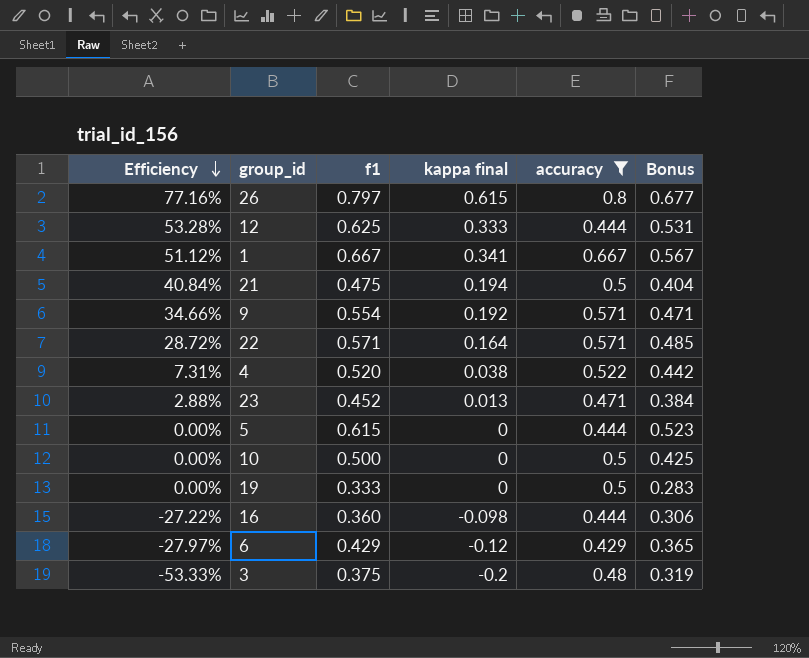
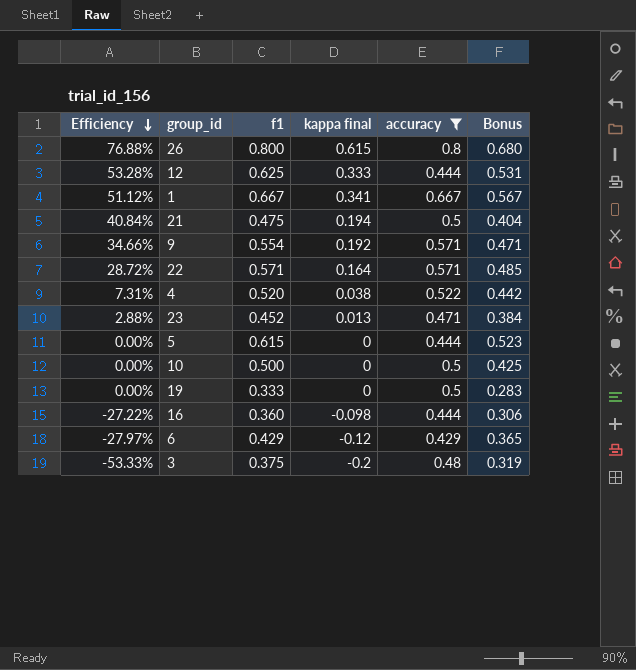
26 | Efficiency: 77.16% -> 76.88%
26 | f1: 0.797 -> 0.800
26 | Bonus: 0.677 -> 0.680

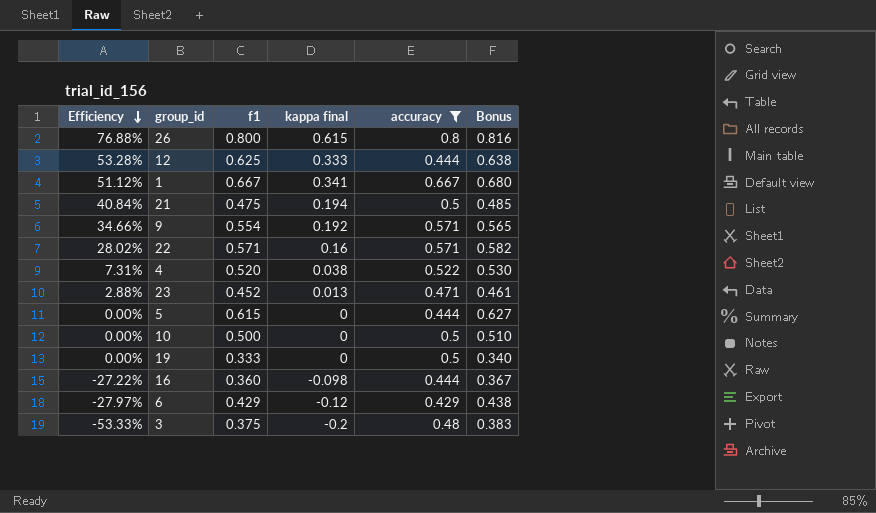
column Bonus | formula: [f1] * 0.85 -> [f1] * 1.02
22 | Efficiency: 28.72% -> 28.02%
22 | kappa final: 0.164 -> 0.16

